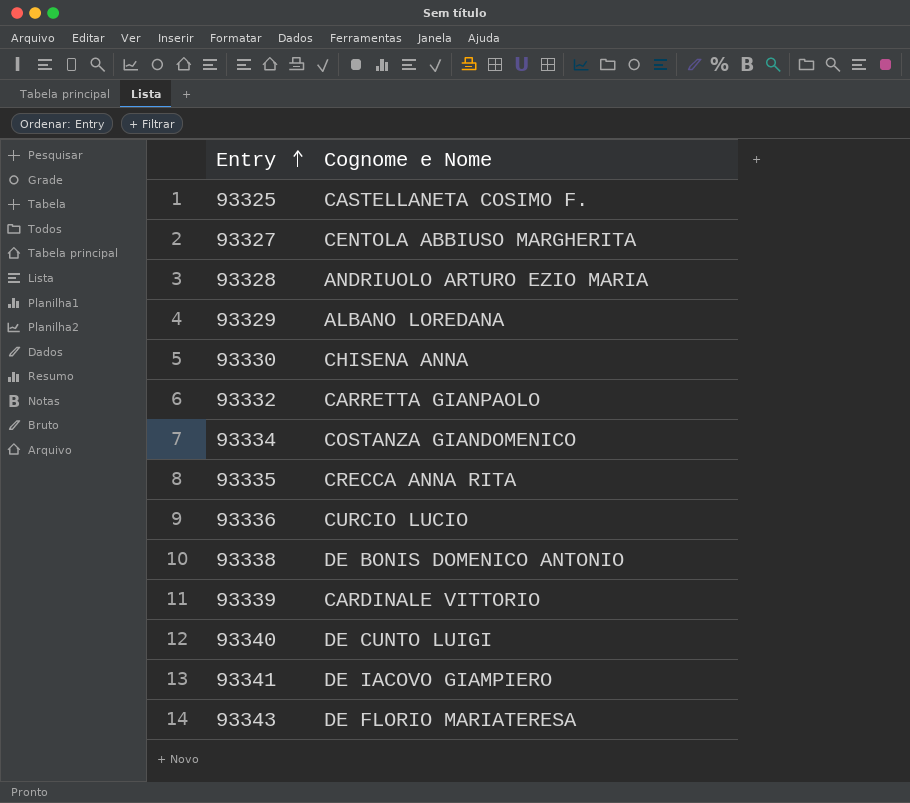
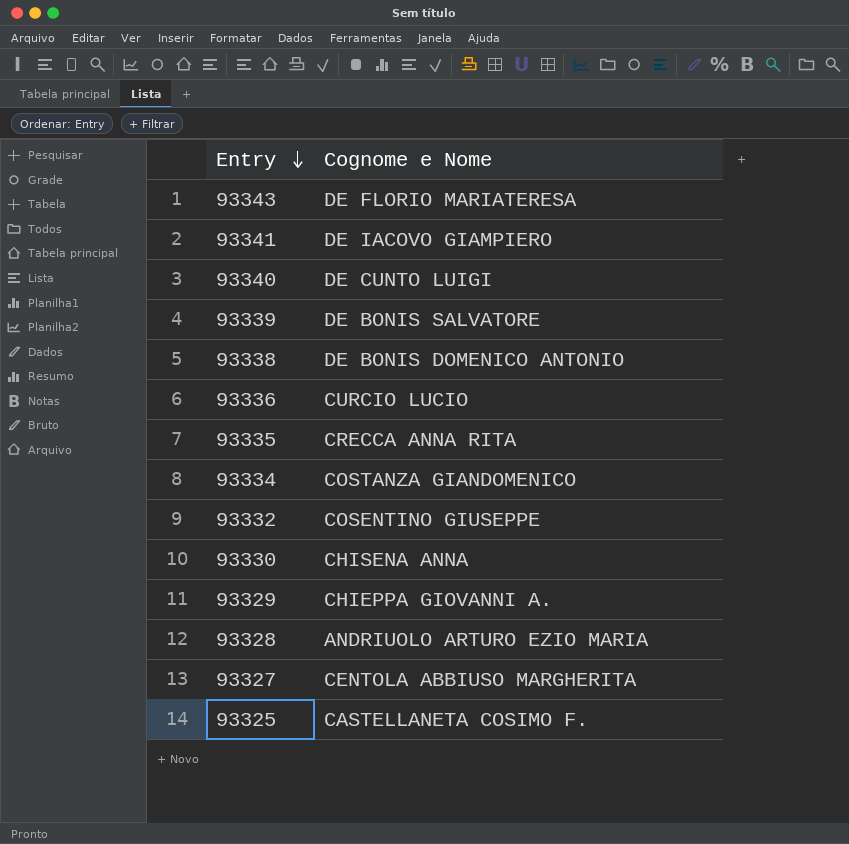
row order: Entry ascending -> Entry descending
93339 | Cognome e Nome: CARDINALE VITTORIO -> DE BONIS SALVATORE
93332 | Cognome e Nome: CARRETTA GIANPAOLO -> COSENTINO GIUSEPPE
93329 | Cognome e Nome: ALBANO LOREDANA -> CHIEPPA GIOVANNI A.

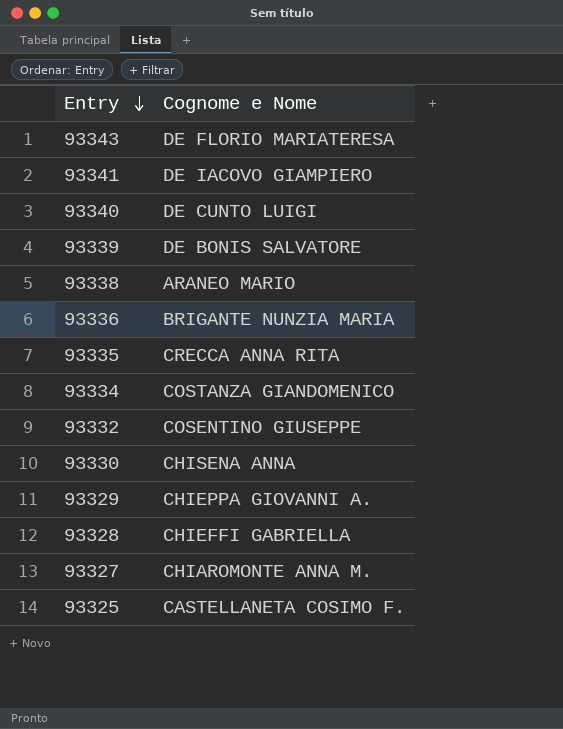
93338 | Cognome e Nome: DE BONIS DOMENICO ANTONIO -> ARANEO MARIO
93336 | Cognome e Nome: CURCIO LUCIO -> BRIGANTE NUNZIA MARIA
93328 | Cognome e Nome: ANDRIUOLO ARTURO EZIO MARIA -> CHIEFFI GABRIELLA
93327 | Cognome e Nome: CENTOLA ABBIUSO MARGHERITA -> CHIAROMONTE ANNA M.

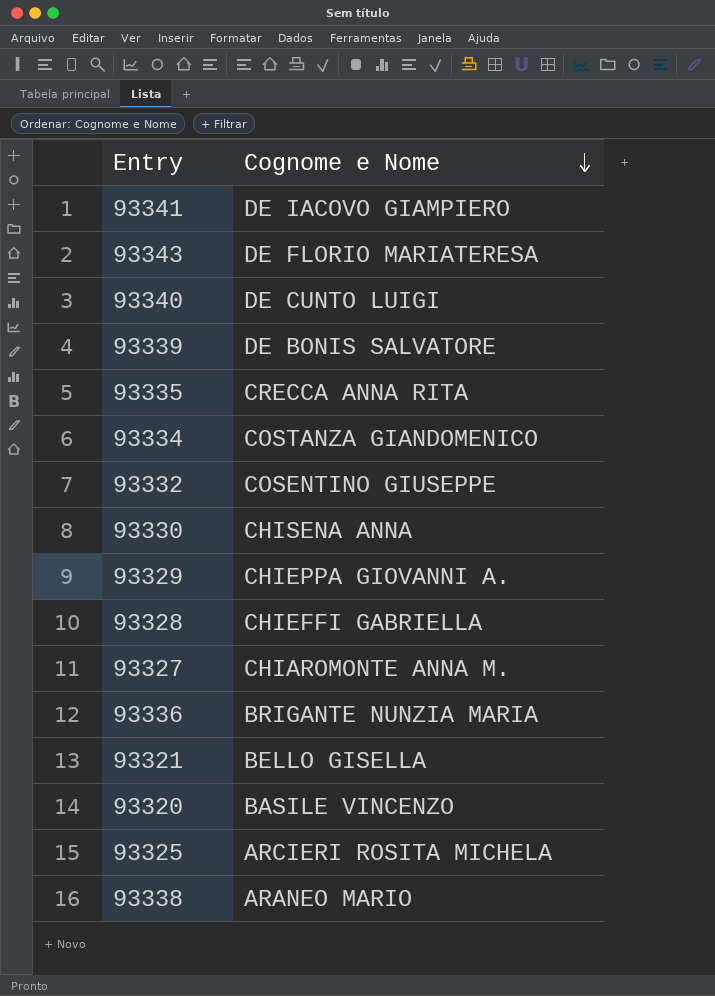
row order: Entry descending -> Cognome e Nome descending
row 93321: none -> BELLO GISELLA
row 93320: none -> BASILE VINCENZO
93325 | Cognome e Nome: CASTELLANETA COSIMO F. -> ARCIERI ROSITA MICHELA

